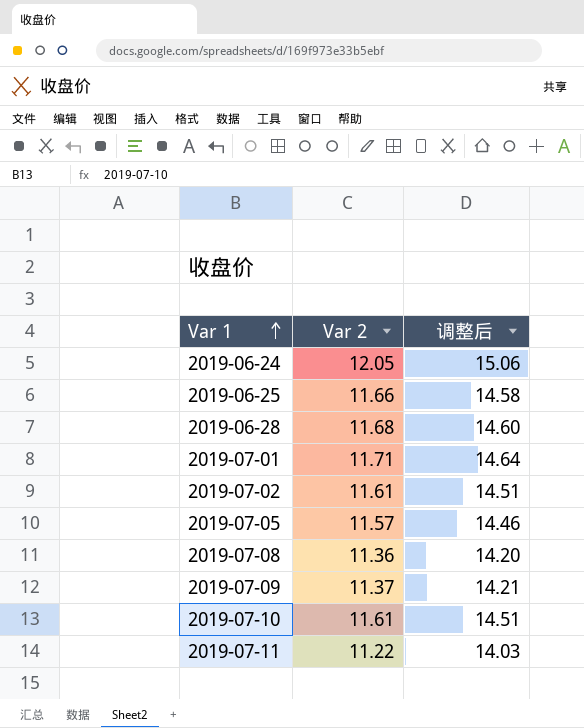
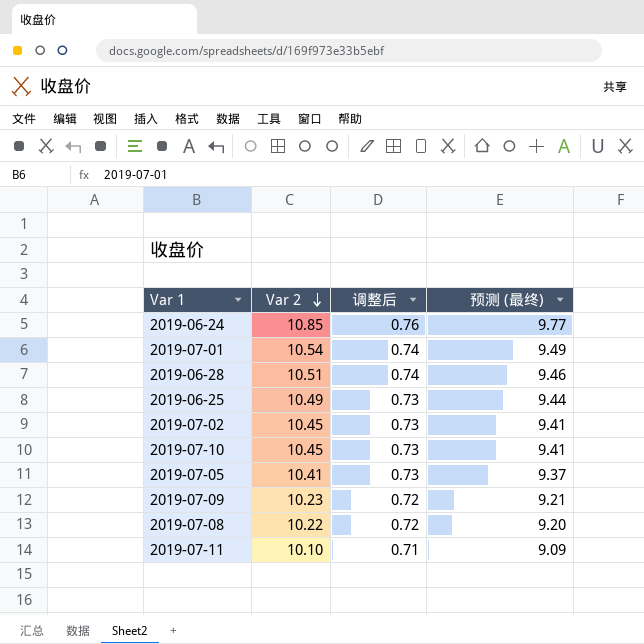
row order: Var 1 ascending -> Var 2 descending
column 调整后 | formula: [Var 2] * 1.25 -> [Var 2] * 0.07
column 预测 (最终) | formula: none -> [Var 2] * 0.9
2019-06-24 | Var 2: 12.05 -> 10.85
2019-07-01 | Var 2: 11.71 -> 10.54
2019-06-28 | Var 2: 11.68 -> 10.51
2019-06-25 | Var 2: 11.66 -> 10.49
2019-07-02 | Var 2: 11.61 -> 10.45
2019-07-10 | Var 2: 11.61 -> 10.45
2019-07-05 | Var 2: 11.57 -> 10.41
2019-07-09 | Var 2: 11.37 -> 10.23
2019-07-08 | Var 2: 11.36 -> 10.22
2019-07-11 | Var 2: 11.22 -> 10.10

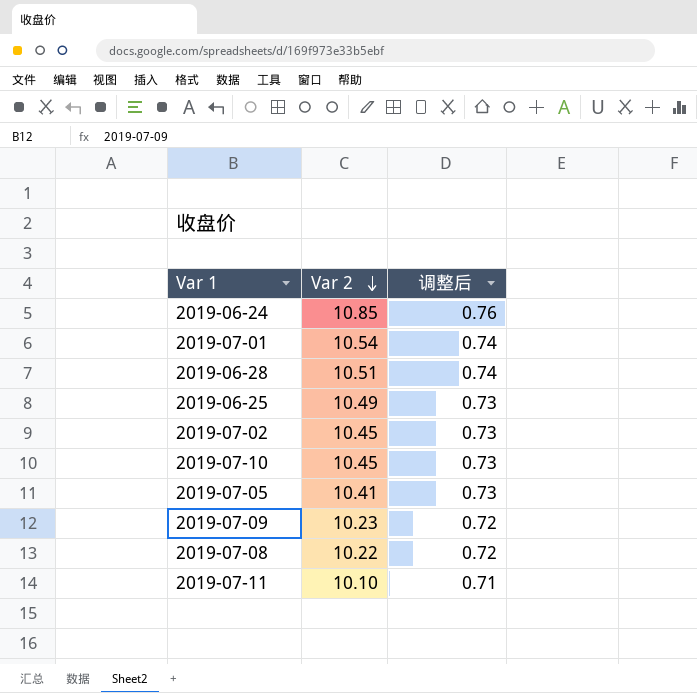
column 预测 (最终) | formula: [Var 2] * 0.9 -> none

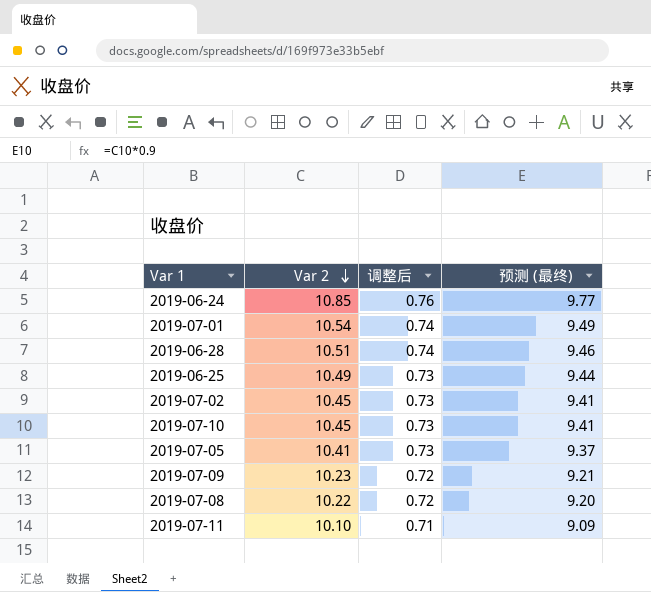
column 预测 (最终) | formula: none -> [Var 2] * 0.9

